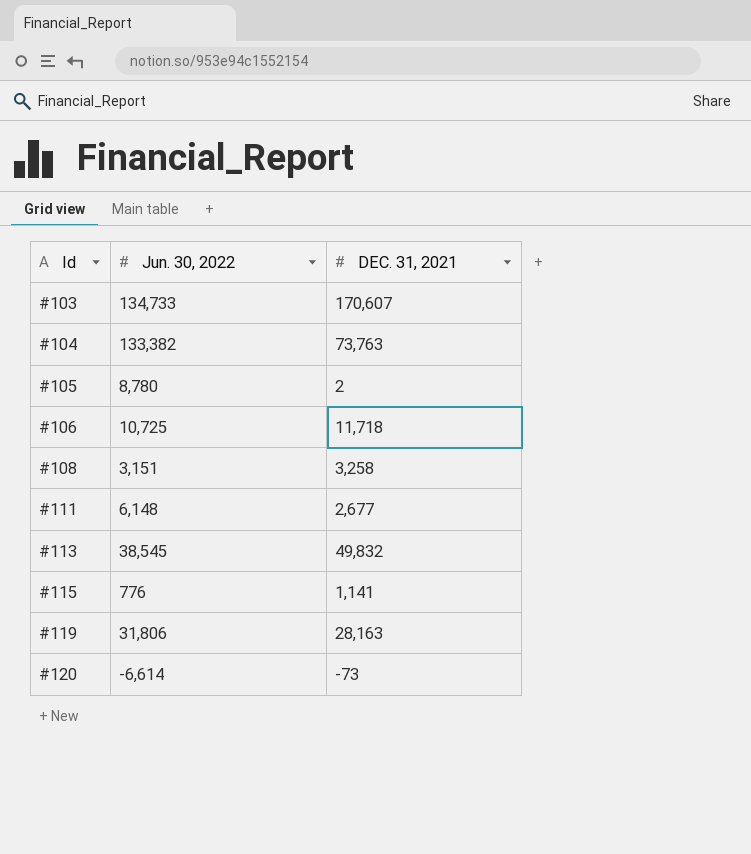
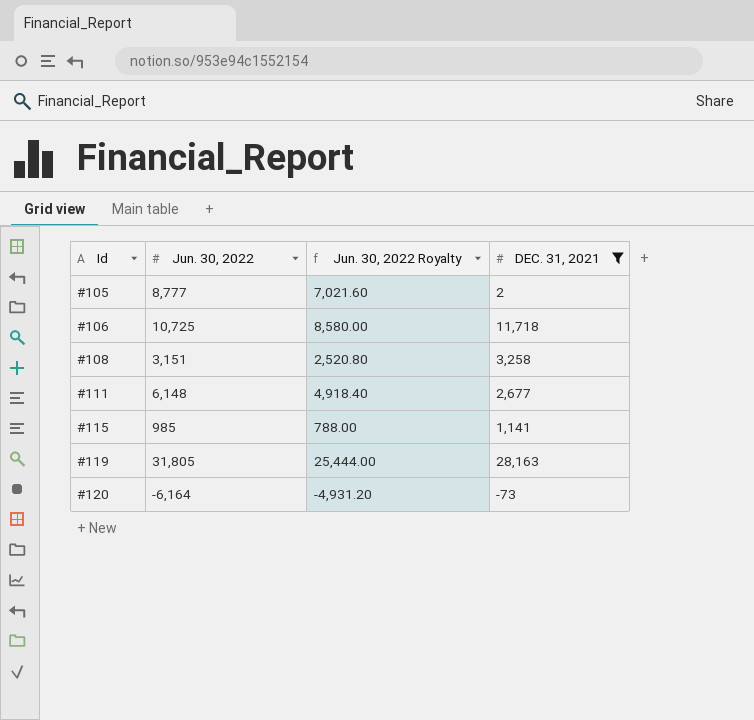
filter: none -> DEC. 31, 2021 <= 28,163
column Jun. 30, 2022 Royalty | formula: none -> [Jun. 30, 2022] * 0.8
#105 | Jun. 30, 2022: 8,780 -> 8,777
#115 | Jun. 30, 2022: 776 -> 985
#119 | Jun. 30, 2022: 31,806 -> 31,805
#120 | Jun. 30, 2022: -6,614 -> -6,164

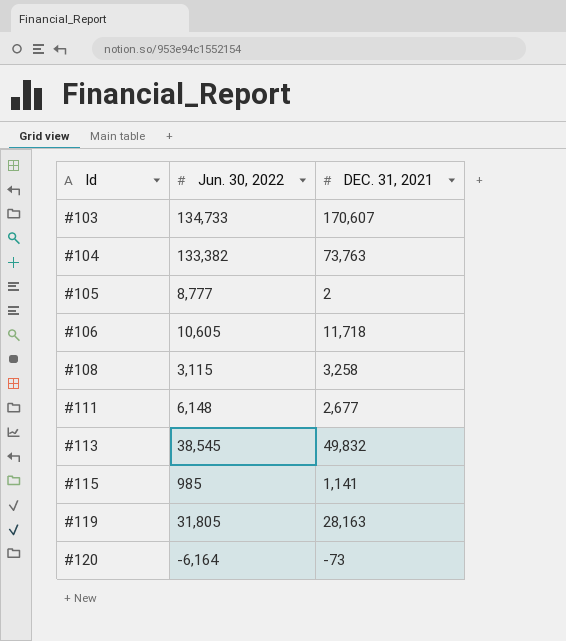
filter: DEC. 31, 2021 <= 28,163 -> none
column Jun. 30, 2022 Royalty | formula: [Jun. 30, 2022] * 0.8 -> none
#106 | Jun. 30, 2022: 10,725 -> 10,605
#108 | Jun. 30, 2022: 3,151 -> 3,115

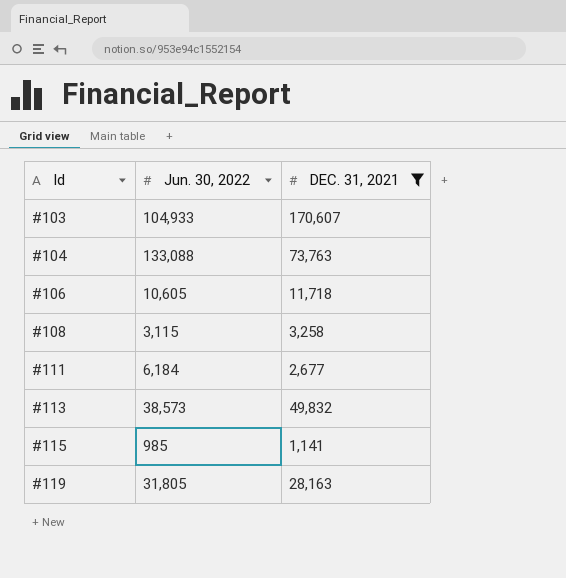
filter: none -> DEC. 31, 2021 >= 1,141
#103 | Jun. 30, 2022: 134,733 -> 104,933
#104 | Jun. 30, 2022: 133,382 -> 133,088
#111 | Jun. 30, 2022: 6,148 -> 6,184
#113 | Jun. 30, 2022: 38,545 -> 38,573

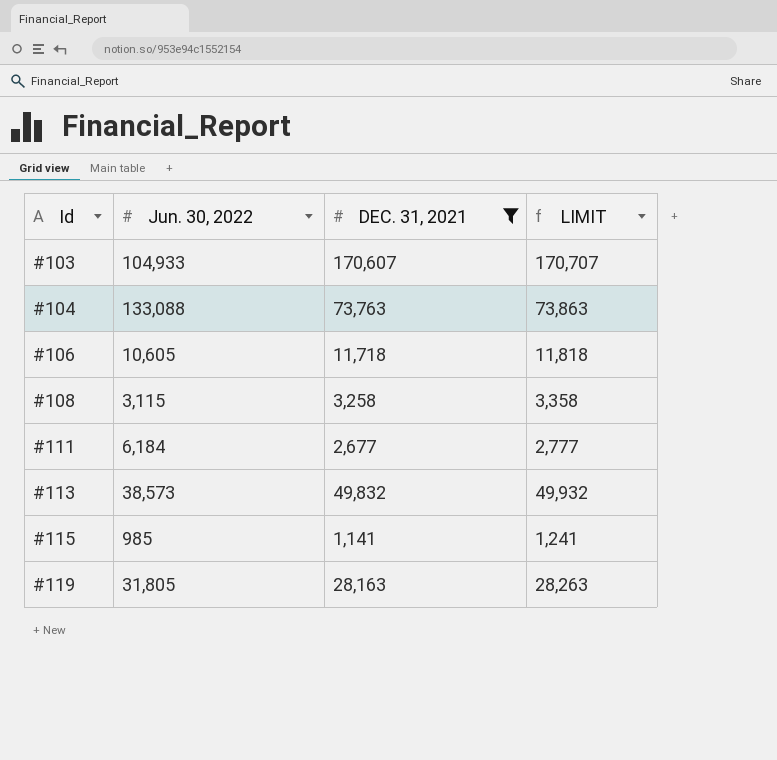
column LIMIT | formula: none -> [DEC. 31, 2021] + 100

